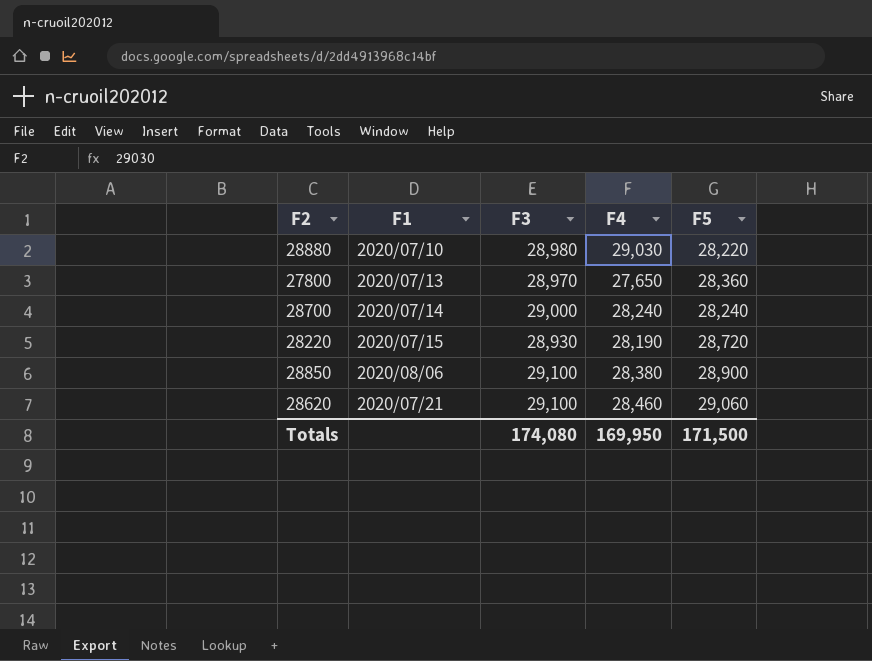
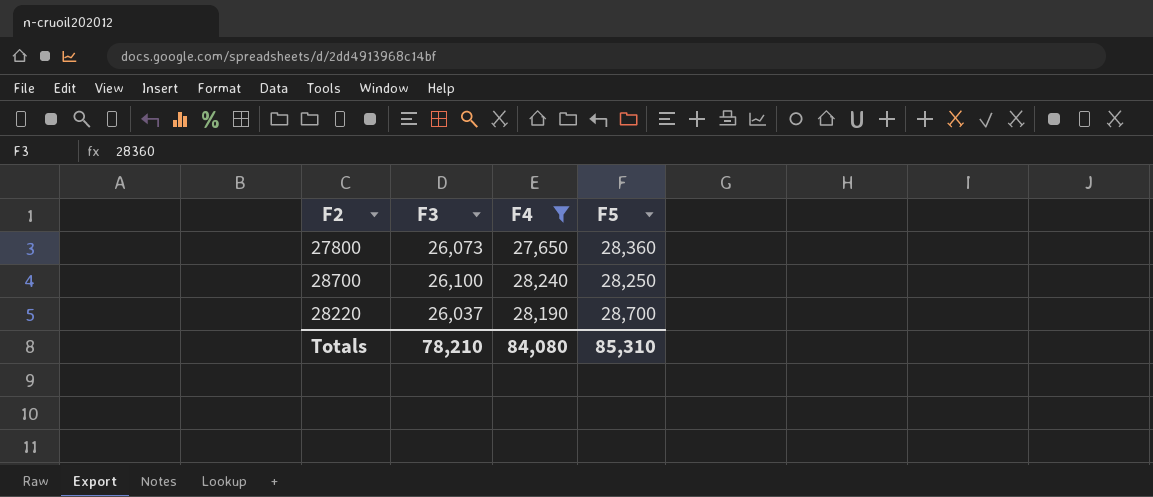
filter: none -> F4 <= 28,240
column F1 | position: 2 -> none
27800 | F3: 28,970 -> 26,073
28700 | F3: 29,000 -> 26,100
28700 | F5: 28,240 -> 28,250
28220 | F3: 28,930 -> 26,037
28220 | F5: 28,720 -> 28,700
Totals | F3: 174,080 -> 78,210
Totals | F4: 169,950 -> 84,080
Totals | F5: 171,500 -> 85,310

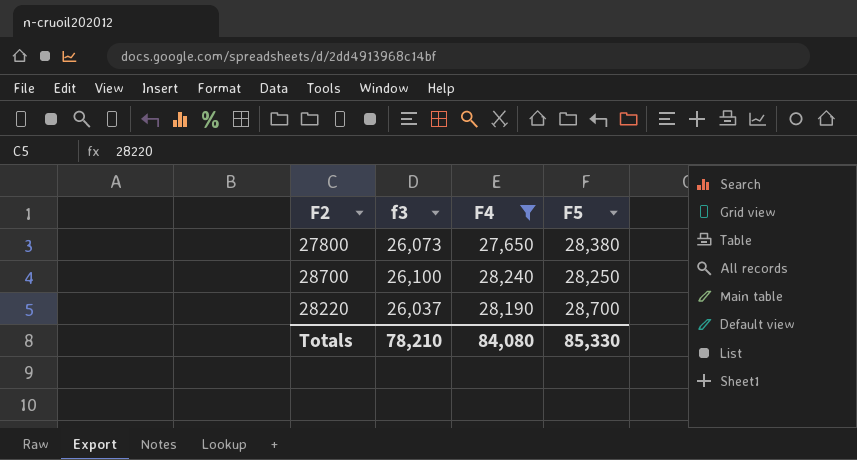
column name: F3 -> f3
27800 | F5: 28,360 -> 28,380
Totals | F5: 85,310 -> 85,330

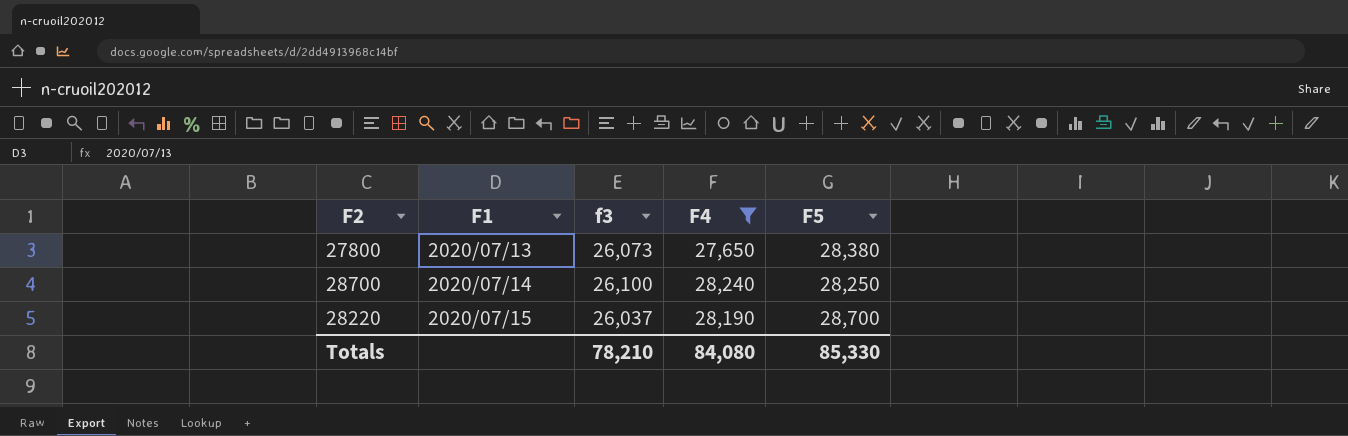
column F1 | position: none -> 2

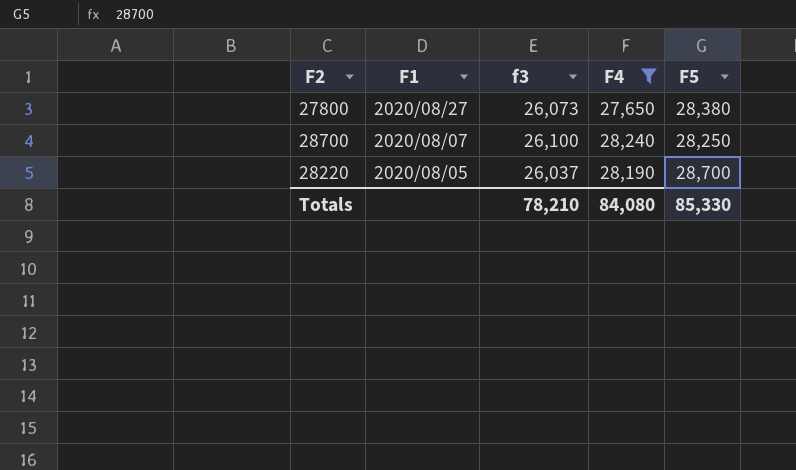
27800 | F1: 2020/07/13 -> 2020/08/27
28700 | F1: 2020/07/14 -> 2020/08/07
28220 | F1: 2020/07/15 -> 2020/08/05

